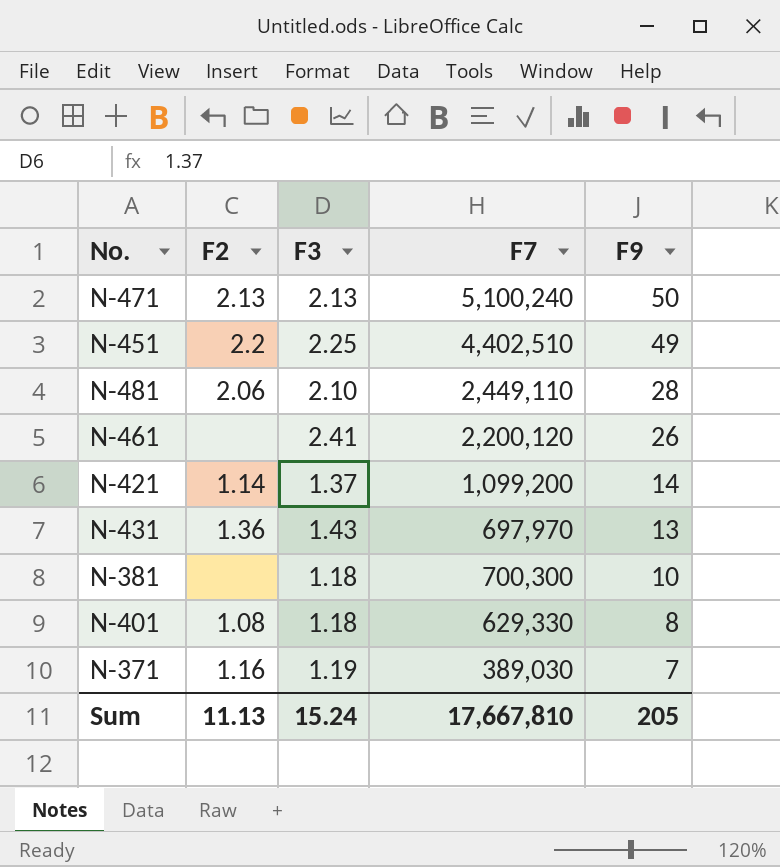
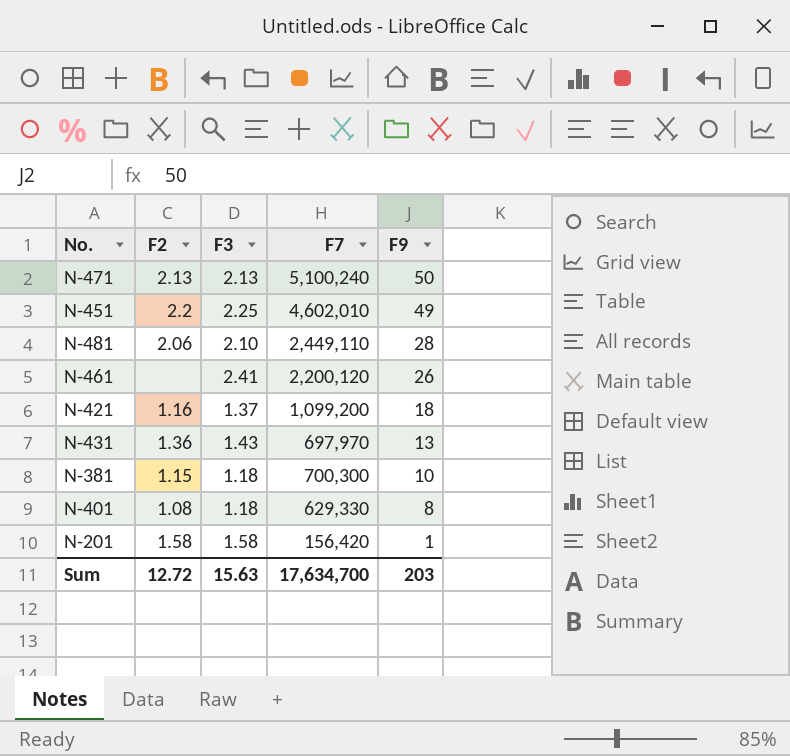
row N-371: 1.16 | 1.19 | 389,030 | 7 -> none
N-451 | F7: 4,402,510 -> 4,602,010
N-421 | F2: 1.14 -> 1.16
N-421 | F9: 14 -> 18
N-381 | F2: none -> 1.15
row N-201: none -> 1.58 | 1.58 | 156,420 | 1
Sum | F2: 11.13 -> 12.72
Sum | F3: 15.24 -> 15.63
Sum | F7: 17,667,810 -> 17,634,700
Sum | F9: 205 -> 203

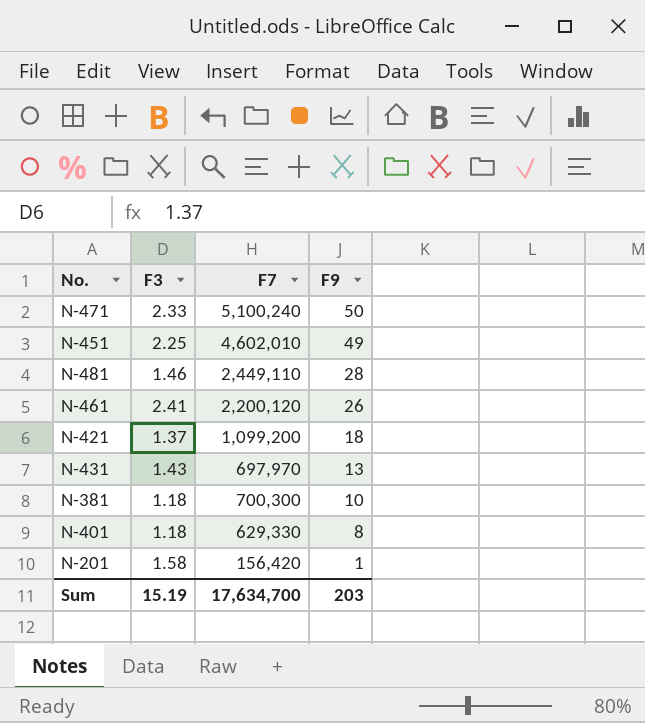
column F2 | position: 2 -> none
N-471 | F3: 2.13 -> 2.33
N-481 | F3: 2.10 -> 1.46
Sum | F3: 15.63 -> 15.19

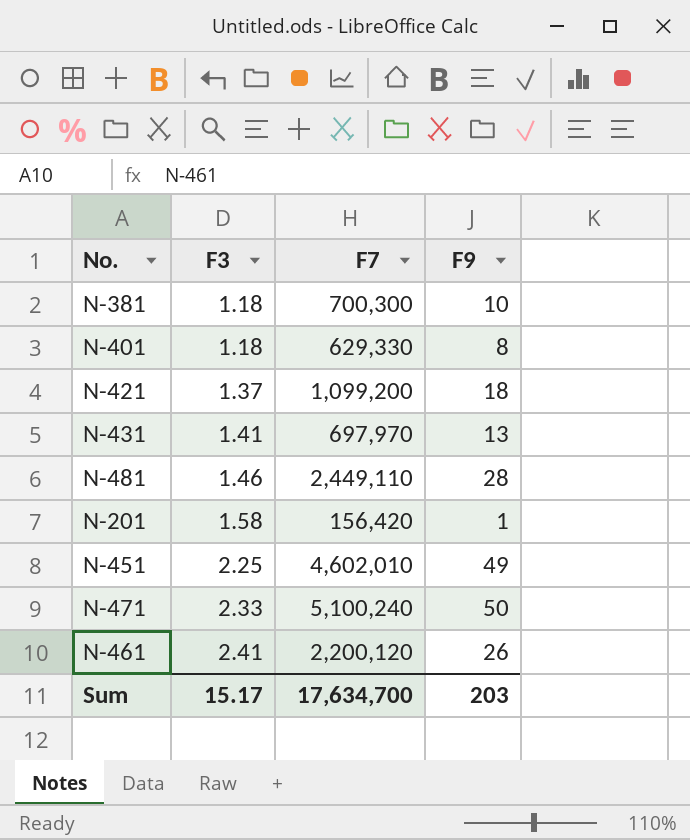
row order: F9 descending -> F3 ascending
N-431 | F3: 1.43 -> 1.41
Sum | F3: 15.19 -> 15.17

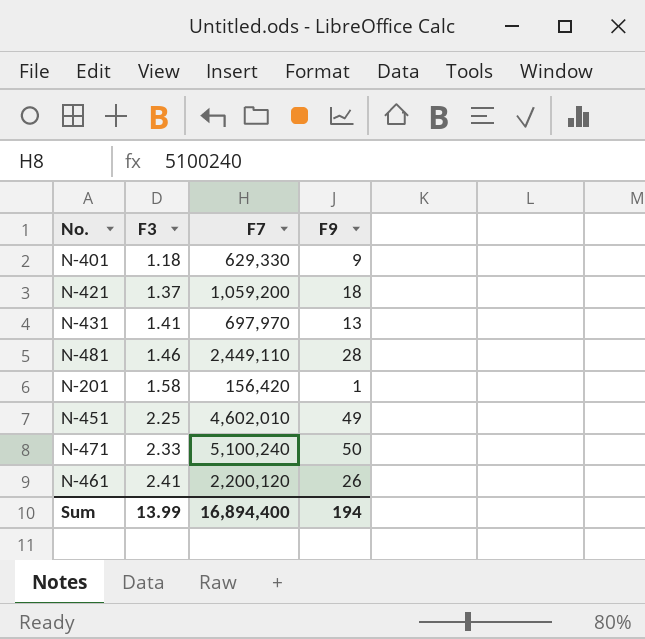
row N-381: 1.18 | 700,300 | 10 -> none
N-401 | F9: 8 -> 9
N-421 | F7: 1,099,200 -> 1,059,200
Sum | F3: 15.17 -> 13.99
Sum | F7: 17,634,700 -> 16,894,400
Sum | F9: 203 -> 194

